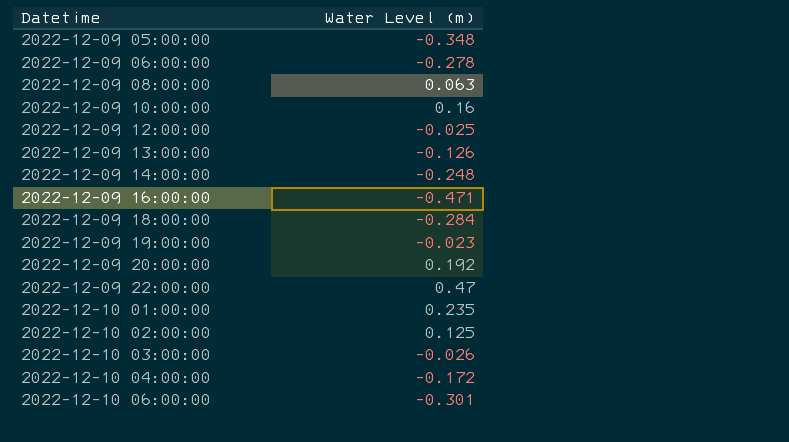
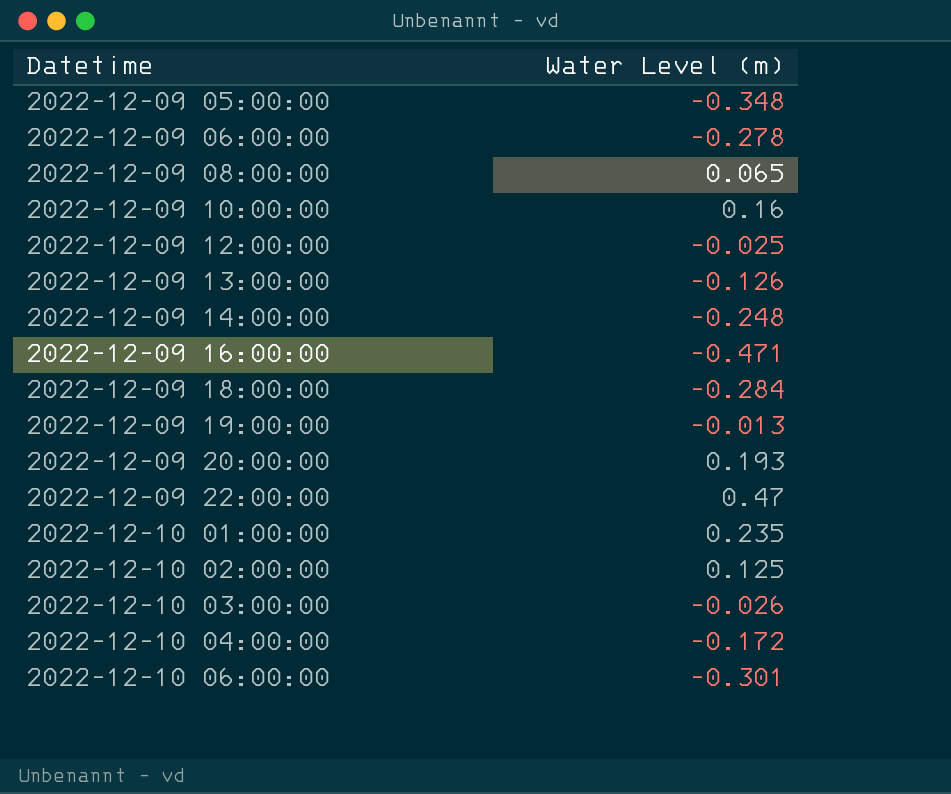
2022-12-09 08:00:00 | Water Level (m): 0.063 -> 0.065
2022-12-09 19:00:00 | Water Level (m): -0.023 -> -0.013
2022-12-09 20:00:00 | Water Level (m): 0.192 -> 0.193

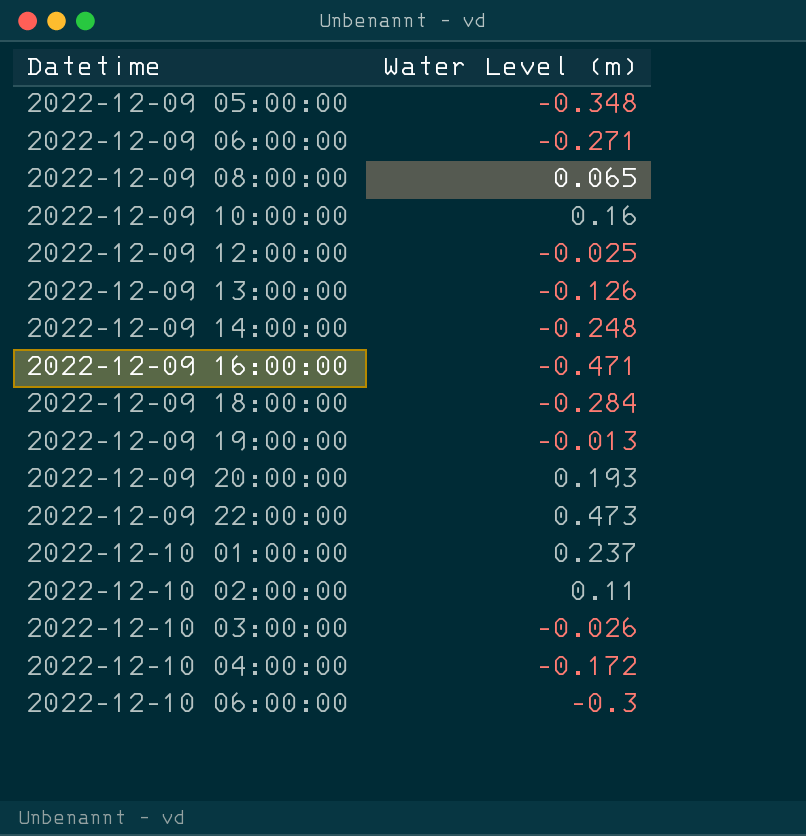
2022-12-09 06:00:00 | Water Level (m): -0.278 -> -0.271
2022-12-09 22:00:00 | Water Level (m): 0.47 -> 0.473
2022-12-10 01:00:00 | Water Level (m): 0.235 -> 0.237
2022-12-10 02:00:00 | Water Level (m): 0.125 -> 0.11
2022-12-10 06:00:00 | Water Level (m): -0.301 -> -0.3

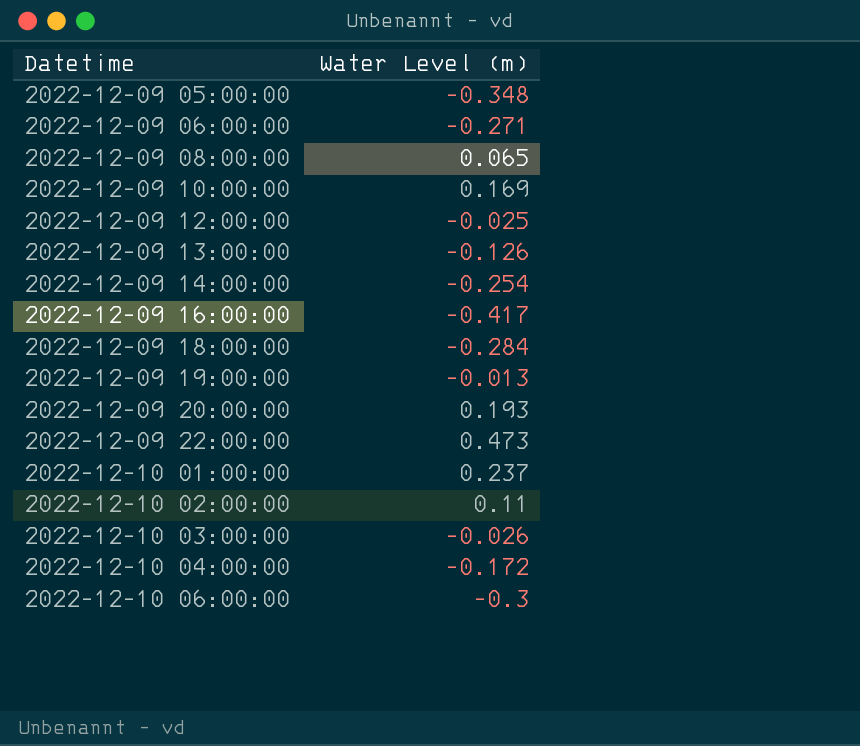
2022-12-09 10:00:00 | Water Level (m): 0.16 -> 0.169
2022-12-09 14:00:00 | Water Level (m): -0.248 -> -0.254
2022-12-09 16:00:00 | Water Level (m): -0.471 -> -0.417

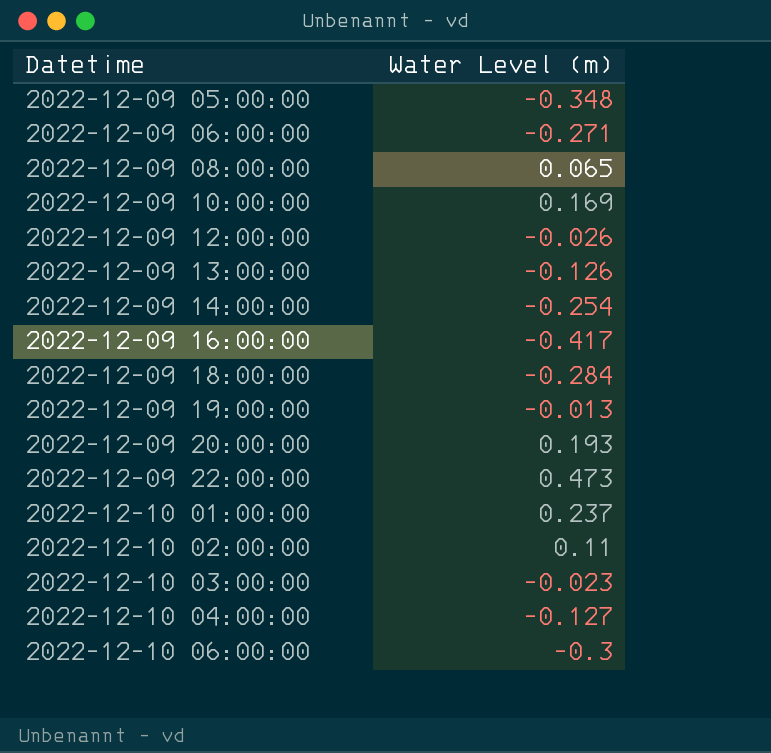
2022-12-09 12:00:00 | Water Level (m): -0.025 -> -0.026
2022-12-10 03:00:00 | Water Level (m): -0.026 -> -0.023
2022-12-10 04:00:00 | Water Level (m): -0.172 -> -0.127

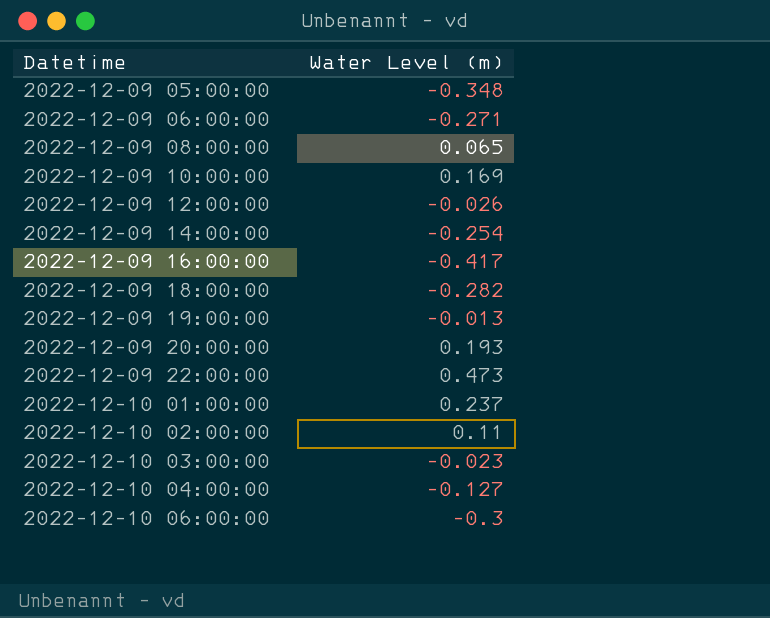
row 2022-12-09 13:00:00: -0.126 -> none
2022-12-09 18:00:00 | Water Level (m): -0.284 -> -0.282

